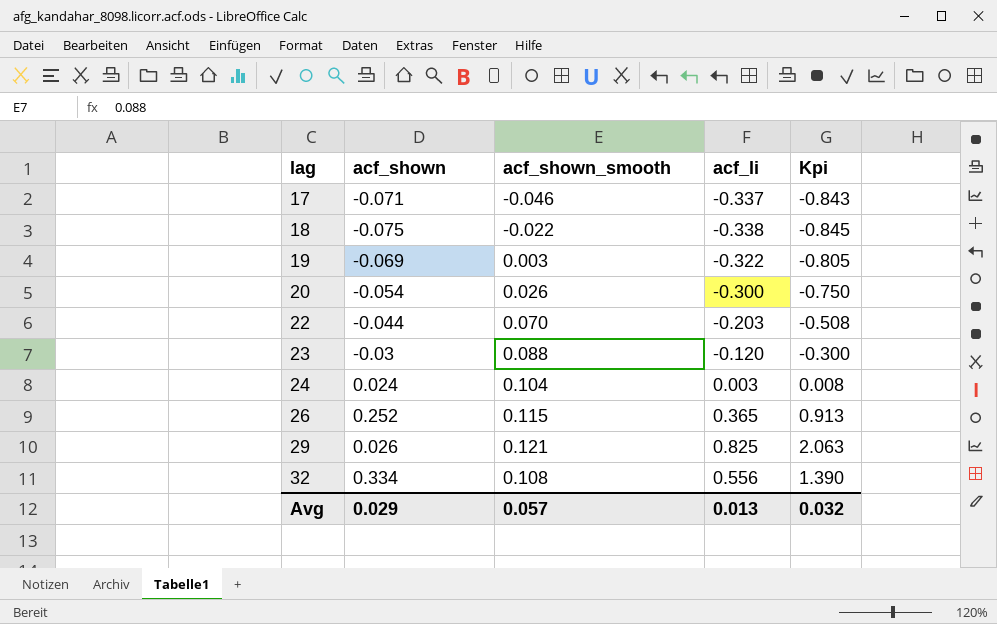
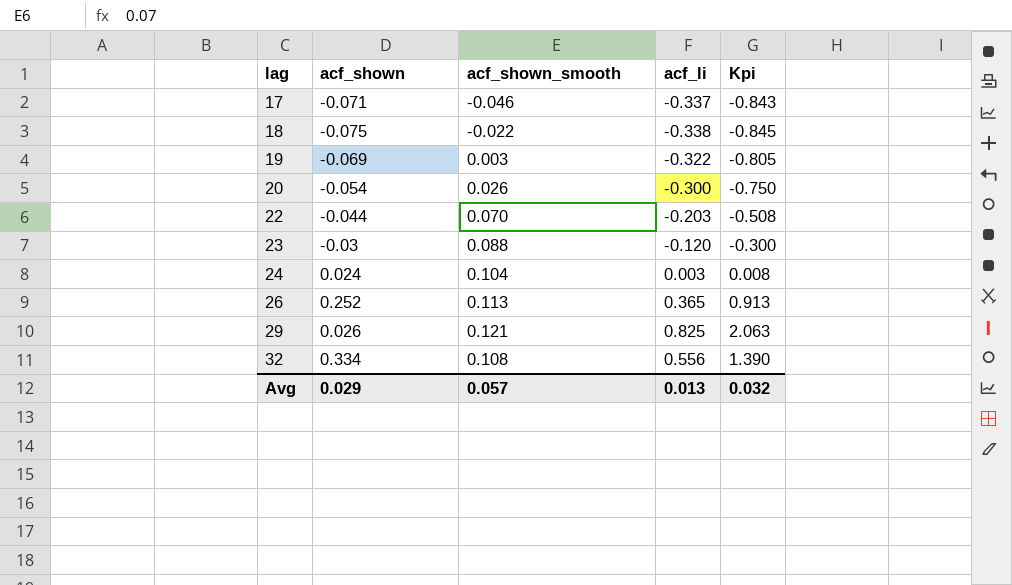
26 | acf_shown_smooth: 0.115 -> 0.113

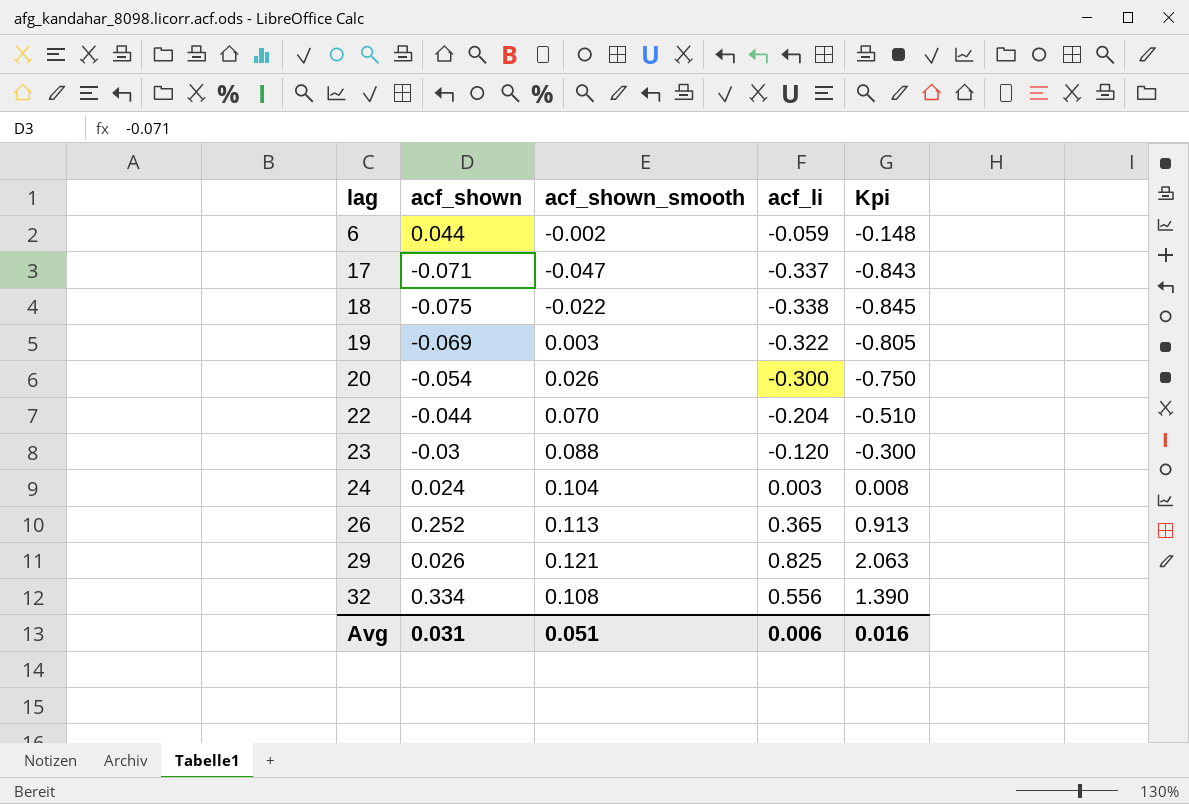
row 6: none -> 0.044 | -0.002 | -0.059 | -0.148
17 | acf_shown_smooth: -0.046 -> -0.047
22 | acf_li: -0.203 -> -0.204
22 | Kpi: -0.508 -> -0.510
Avg | acf_shown: 0.029 -> 0.031
Avg | acf_shown_smooth: 0.057 -> 0.051
Avg | acf_li: 0.013 -> 0.006
Avg | Kpi: 0.032 -> 0.016

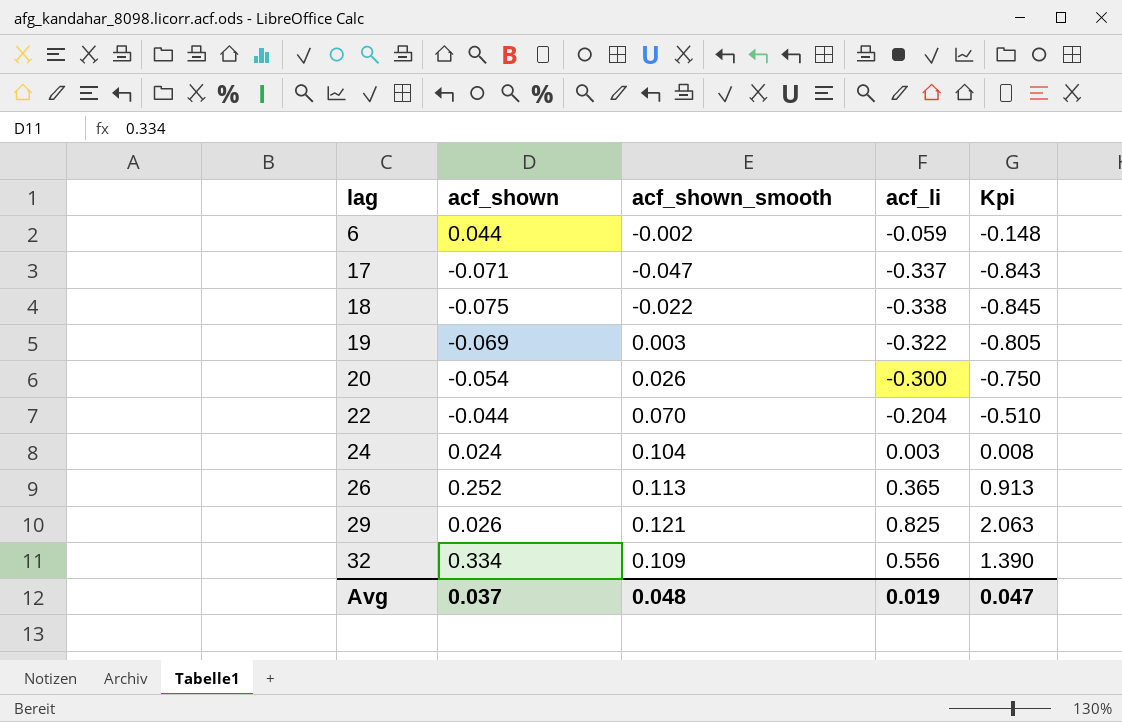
row 23: -0.03 | 0.088 | -0.120 | -0.300 -> none
32 | acf_shown_smooth: 0.108 -> 0.109
Avg | acf_shown: 0.031 -> 0.037
Avg | acf_shown_smooth: 0.051 -> 0.048
Avg | acf_li: 0.006 -> 0.019
Avg | Kpi: 0.016 -> 0.047

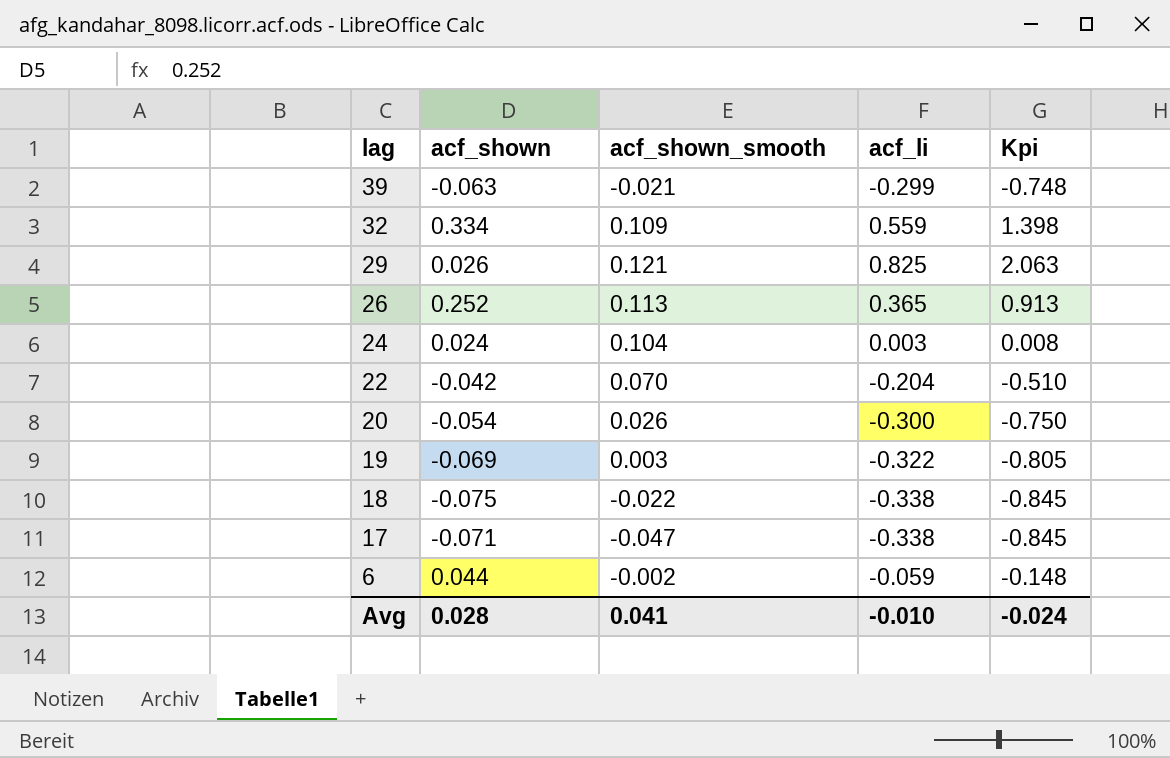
row order: lag ascending -> lag descending
row 39: none -> -0.063 | -0.021 | -0.299 | -0.748
32 | acf_li: 0.556 -> 0.559
32 | Kpi: 1.390 -> 1.398
22 | acf_shown: -0.044 -> -0.042
17 | acf_li: -0.337 -> -0.338
17 | Kpi: -0.843 -> -0.845
Avg | acf_shown: 0.037 -> 0.028
Avg | acf_shown_smooth: 0.048 -> 0.041
Avg | acf_li: 0.019 -> -0.010
Avg | Kpi: 0.047 -> -0.024

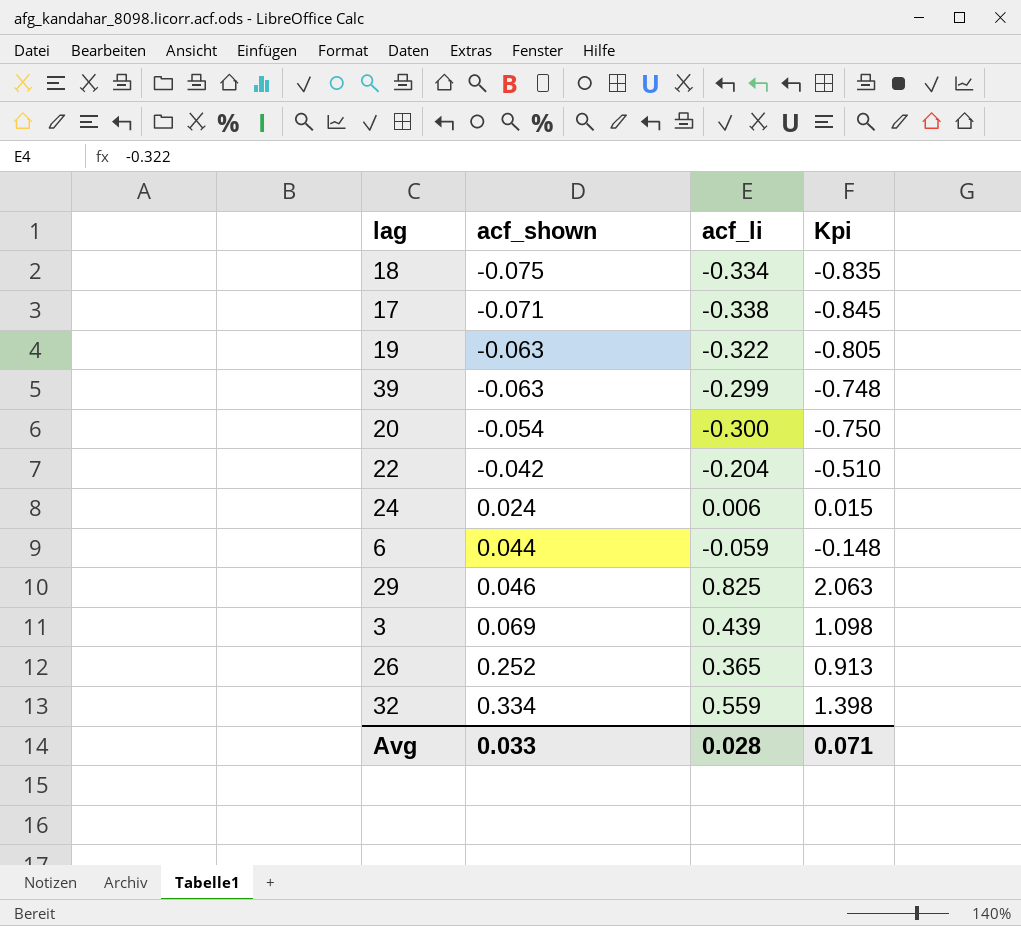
row order: lag descending -> acf_shown ascending
column acf_shown_smooth | position: 3 -> none
18 | acf_li: -0.338 -> -0.334
18 | Kpi: -0.845 -> -0.835
19 | acf_shown: -0.069 -> -0.063
24 | acf_li: 0.003 -> 0.006
24 | Kpi: 0.008 -> 0.015
29 | acf_shown: 0.026 -> 0.046
row 3: none -> 0.069 | 0.439 | 1.098
Avg | acf_shown: 0.028 -> 0.033
Avg | acf_li: -0.010 -> 0.028
Avg | Kpi: -0.024 -> 0.071

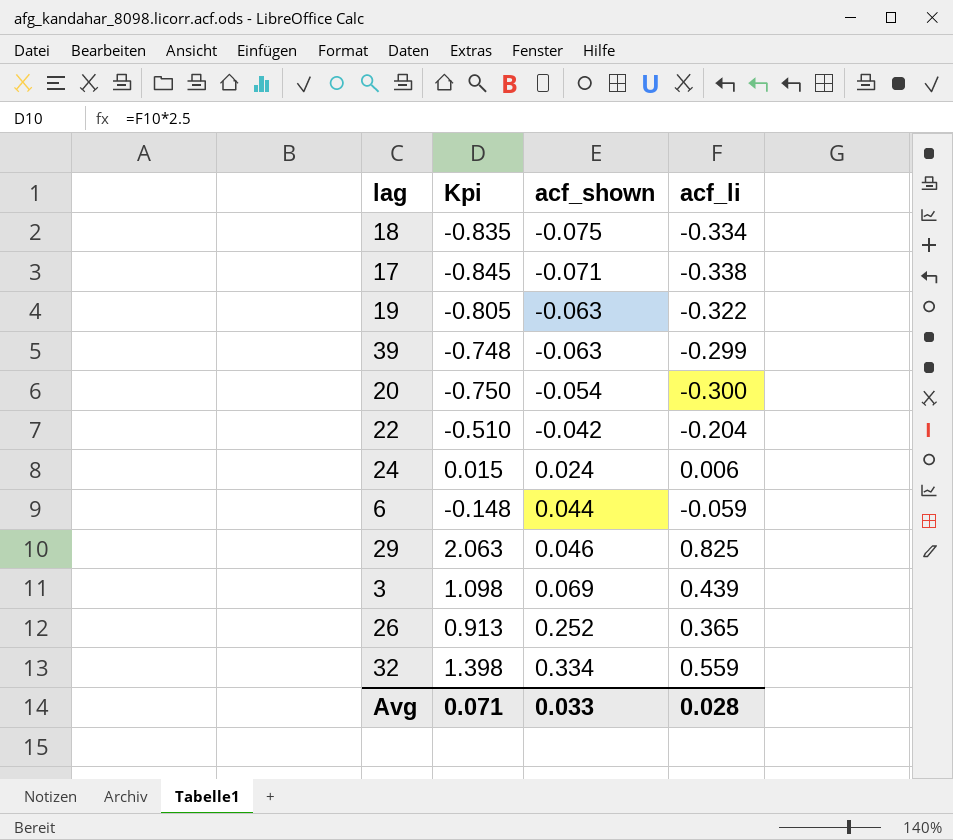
column Kpi | position: 4 -> 2

